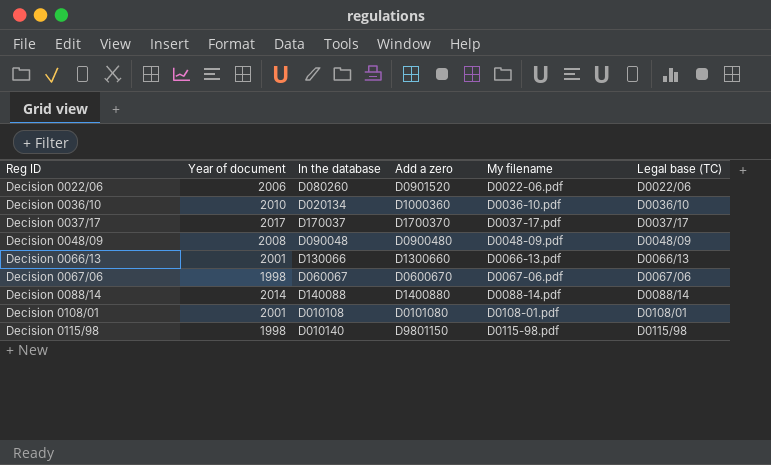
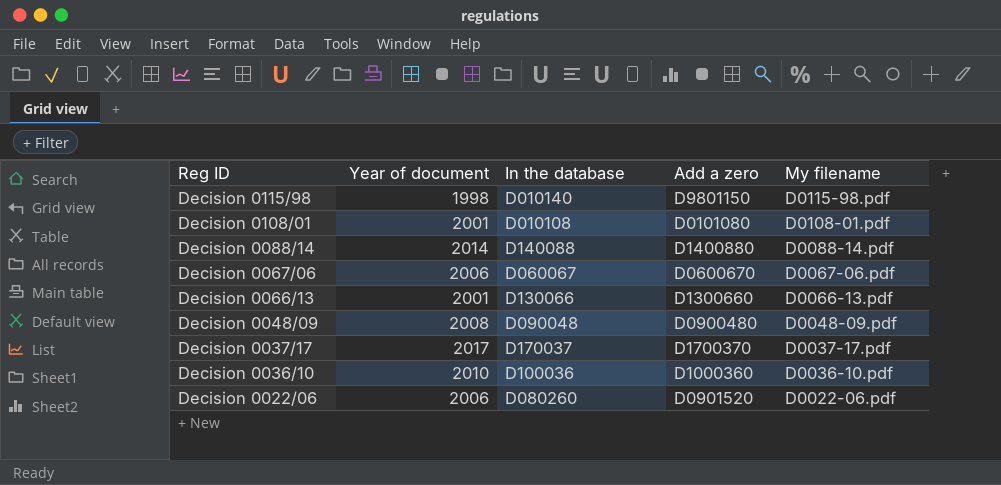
row order: Reg ID ascending -> Reg ID descending
column Legal base (TC) | position: 6 -> none
Decision 0067/06 | Year of document: 1998 -> 2006
Decision 0036/10 | In the database: D020134 -> D100036

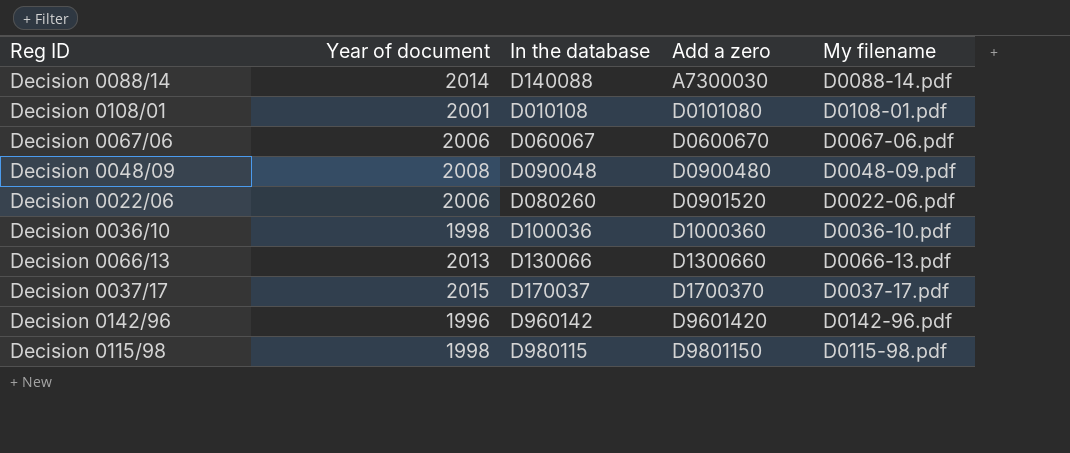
row order: Reg ID descending -> Add a zero ascending
Decision 0088/14 | Add a zero: D1400880 -> A7300030
Decision 0036/10 | Year of document: 2010 -> 1998
Decision 0066/13 | Year of document: 2001 -> 2013
Decision 0037/17 | Year of document: 2017 -> 2015
row Decision 0142/96: none -> 1996 | D960142 | D9601420 | D0142-96.pdf
Decision 0115/98 | In the database: D010140 -> D980115

